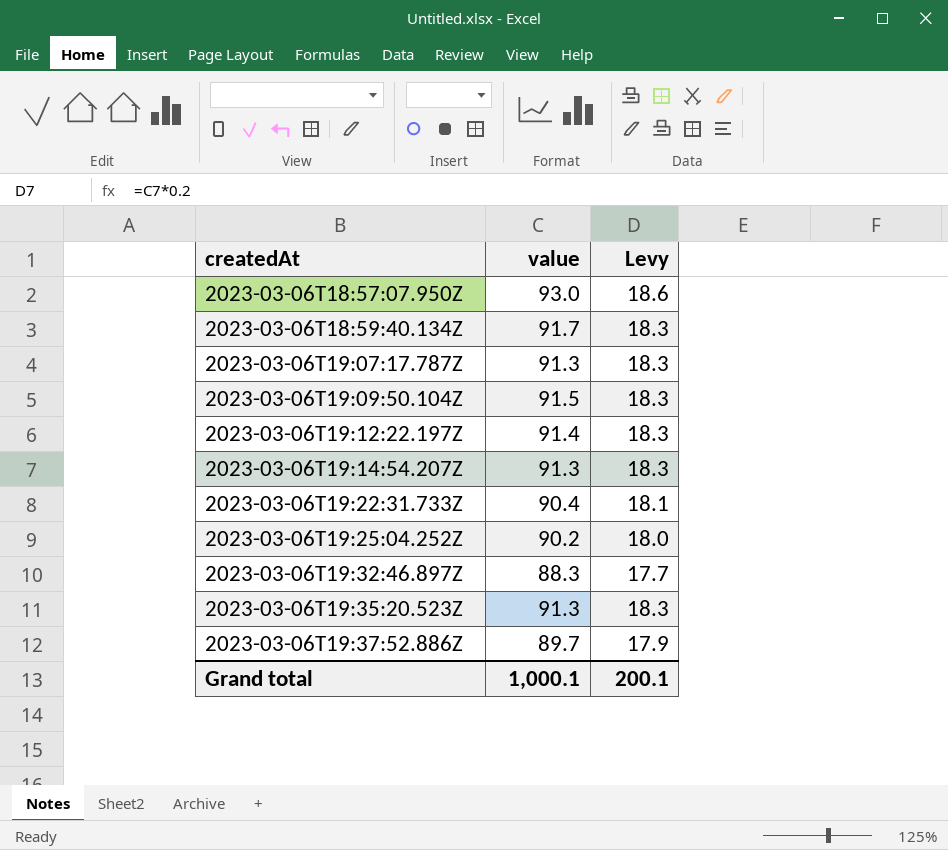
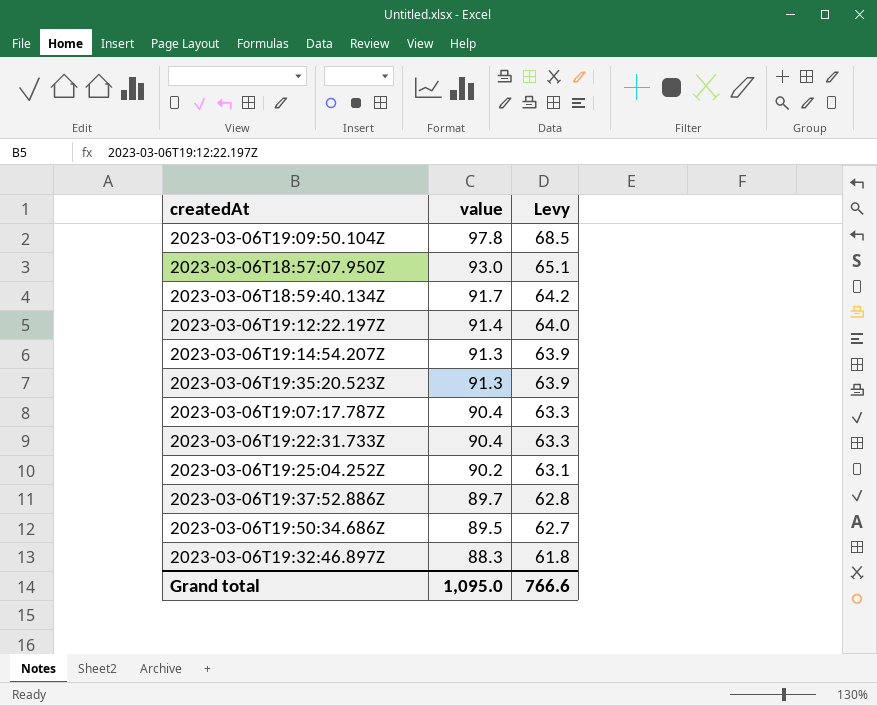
row order: createdAt ascending -> value descending
column Levy | formula: [value] * 0.2 -> [value] * 0.7
2023-03-06T19:09:50.104Z | value: 91.5 -> 97.8
2023-03-06T19:07:17.787Z | value: 91.3 -> 90.4
row 2023-03-06T19:50:34.686Z: none -> 89.5 | 62.7
Grand total | value: 1,000.1 -> 1,095.0
Grand total | Levy: 200.1 -> 766.6

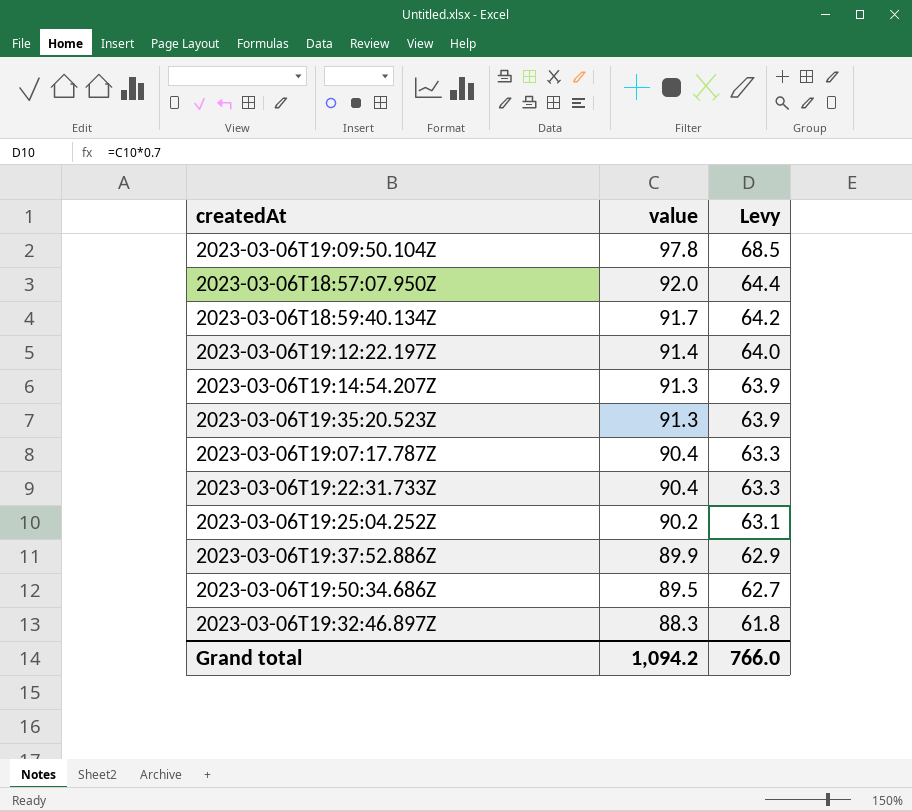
2023-03-06T18:57:07.950Z | value: 93.0 -> 92.0
2023-03-06T18:57:07.950Z | Levy: 65.1 -> 64.4
2023-03-06T19:37:52.886Z | value: 89.7 -> 89.9
2023-03-06T19:37:52.886Z | Levy: 62.8 -> 62.9
Grand total | value: 1,095.0 -> 1,094.2
Grand total | Levy: 766.6 -> 766.0

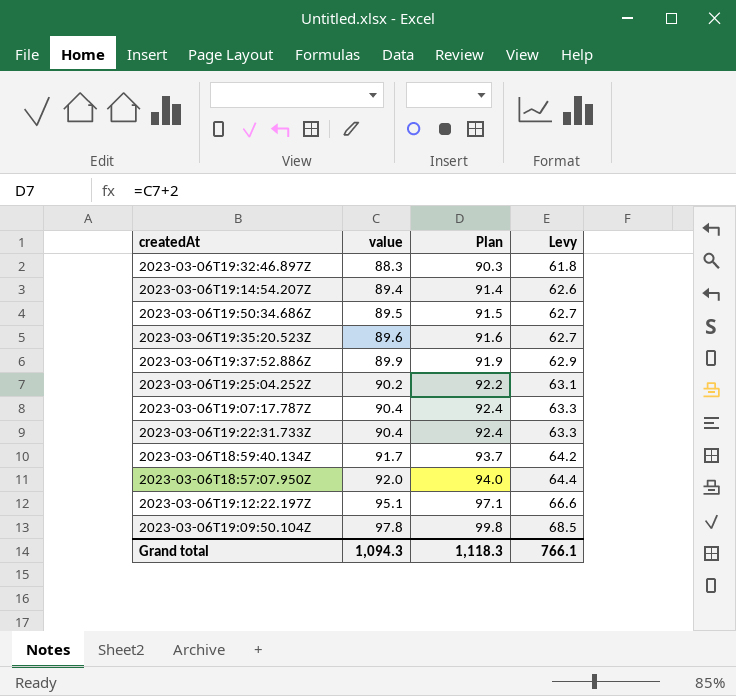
row order: value descending -> value ascending
column Plan | formula: none -> [value] + 2
2023-03-06T19:14:54.207Z | value: 91.3 -> 89.4
2023-03-06T19:14:54.207Z | Levy: 63.9 -> 62.6
2023-03-06T19:35:20.523Z | value: 91.3 -> 89.6
2023-03-06T19:35:20.523Z | Levy: 63.9 -> 62.7
2023-03-06T19:12:22.197Z | value: 91.4 -> 95.1
2023-03-06T19:12:22.197Z | Levy: 64.0 -> 66.6
Grand total | value: 1,094.2 -> 1,094.3
Grand total | Levy: 766.0 -> 766.1

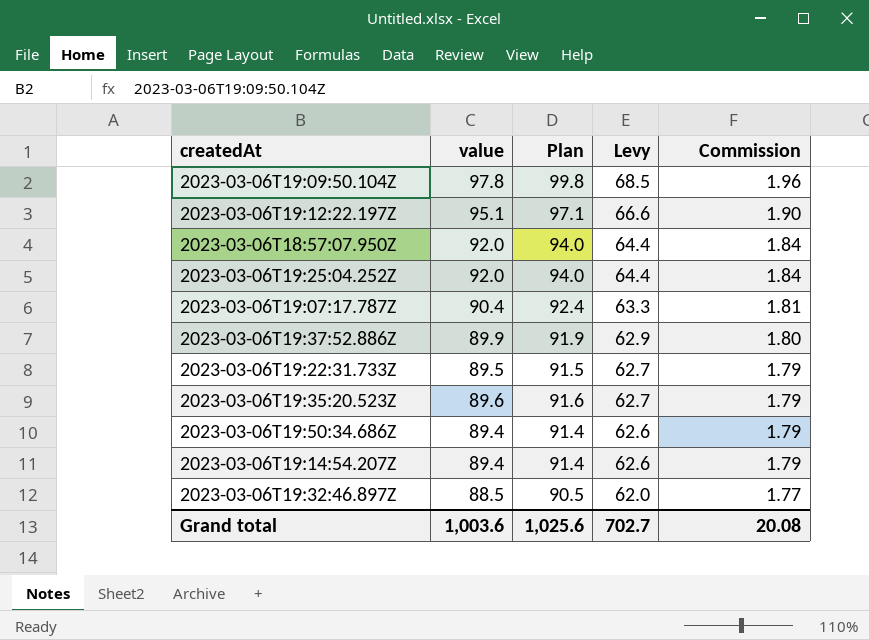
row order: value ascending -> Levy descending
column Commission | formula: none -> [value] * 0.02
row 2023-03-06T18:59:40.134Z: 91.7 | 93.7 | 64.2 -> none
2023-03-06T19:25:04.252Z | value: 90.2 -> 92.0
2023-03-06T19:25:04.252Z | Plan: 92.2 -> 94.0
2023-03-06T19:25:04.252Z | Levy: 63.1 -> 64.4
2023-03-06T19:22:31.733Z | value: 90.4 -> 89.5
2023-03-06T19:22:31.733Z | Plan: 92.4 -> 91.5
2023-03-06T19:22:31.733Z | Levy: 63.3 -> 62.7
2023-03-06T19:50:34.686Z | value: 89.5 -> 89.4
2023-03-06T19:50:34.686Z | Plan: 91.5 -> 91.4
2023-03-06T19:50:34.686Z | Levy: 62.7 -> 62.6
2023-03-06T19:32:46.897Z | value: 88.3 -> 88.5
2023-03-06T19:32:46.897Z | Plan: 90.3 -> 90.5
2023-03-06T19:32:46.897Z | Levy: 61.8 -> 62.0
Grand total | value: 1,094.3 -> 1,003.6
Grand total | Plan: 1,118.3 -> 1,025.6
Grand total | Levy: 766.1 -> 702.7

